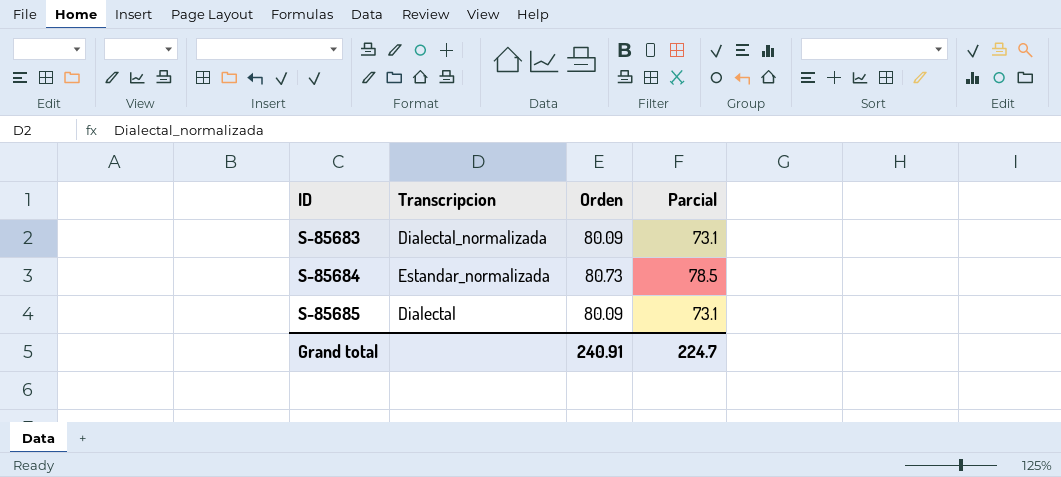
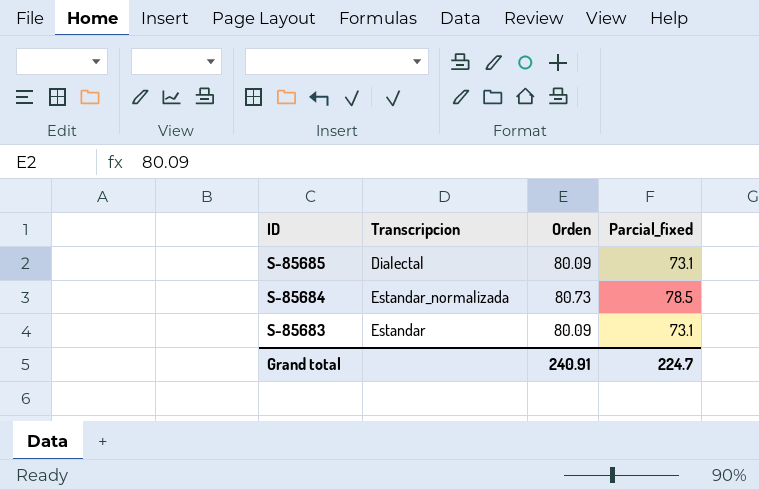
row order: ID ascending -> ID descending
column name: Parcial -> Parcial_fixed
S-85683 | Transcripcion: Dialectal_normalizada -> Estandar

